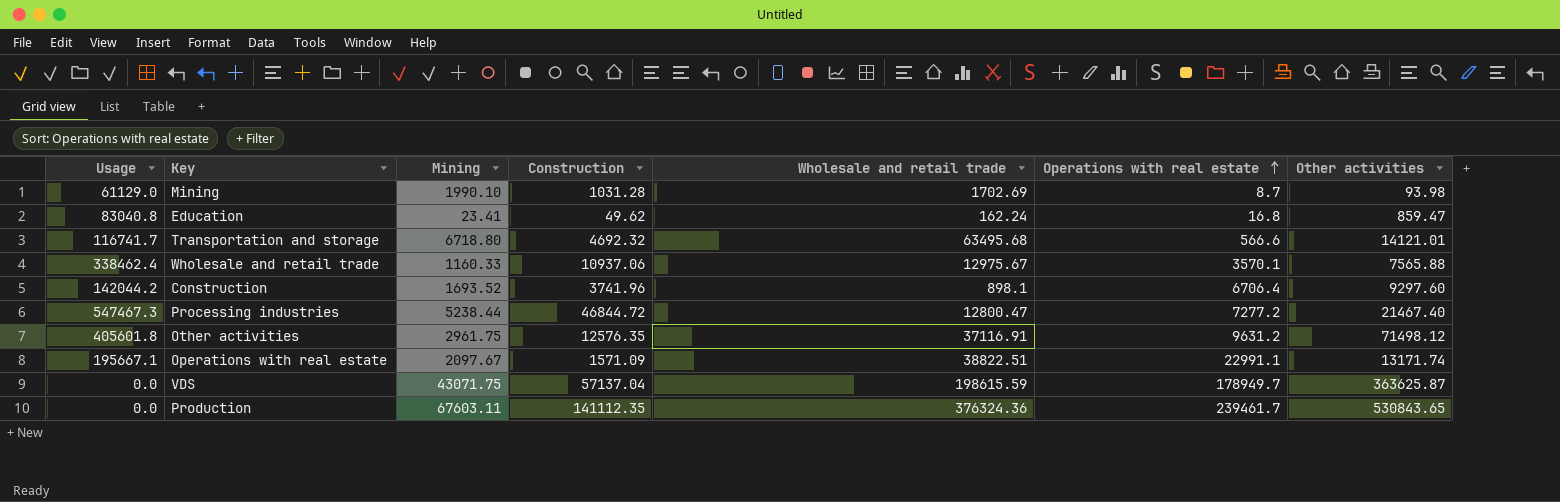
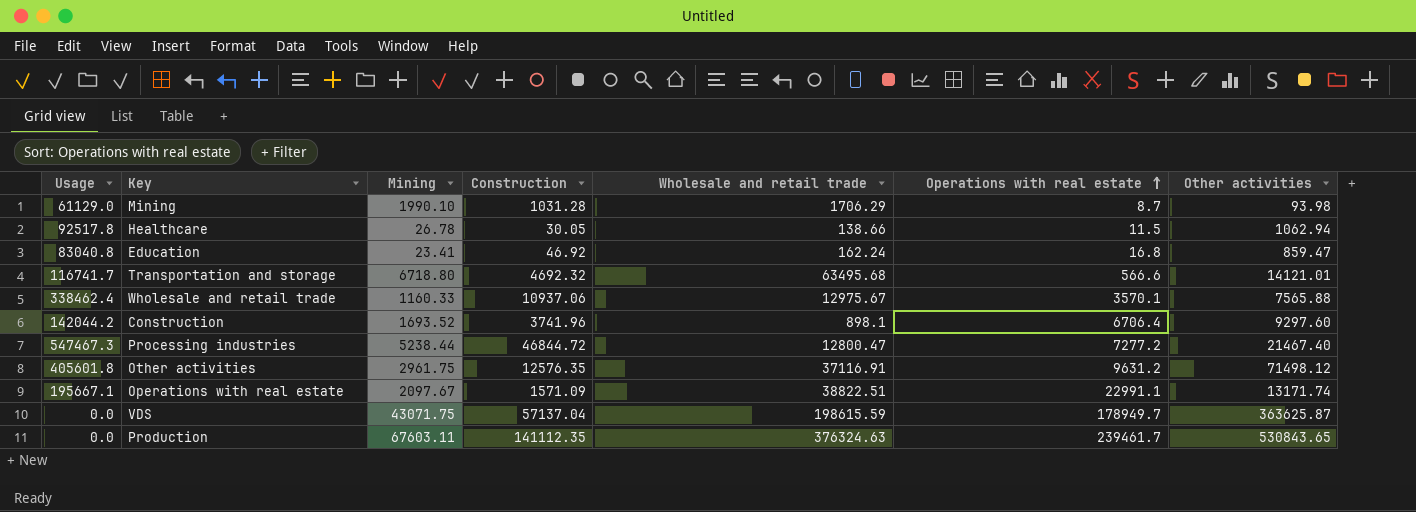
Mining | Wholesale and retail trade: 1702.69 -> 1706.29
row Healthcare: none -> 92517.8 | 26.78 | 30.05 | 138.66 | 11.5 | 1062.94
Education | Construction: 49.62 -> 46.92
Production | Wholesale and retail trade: 376324.36 -> 376324.63

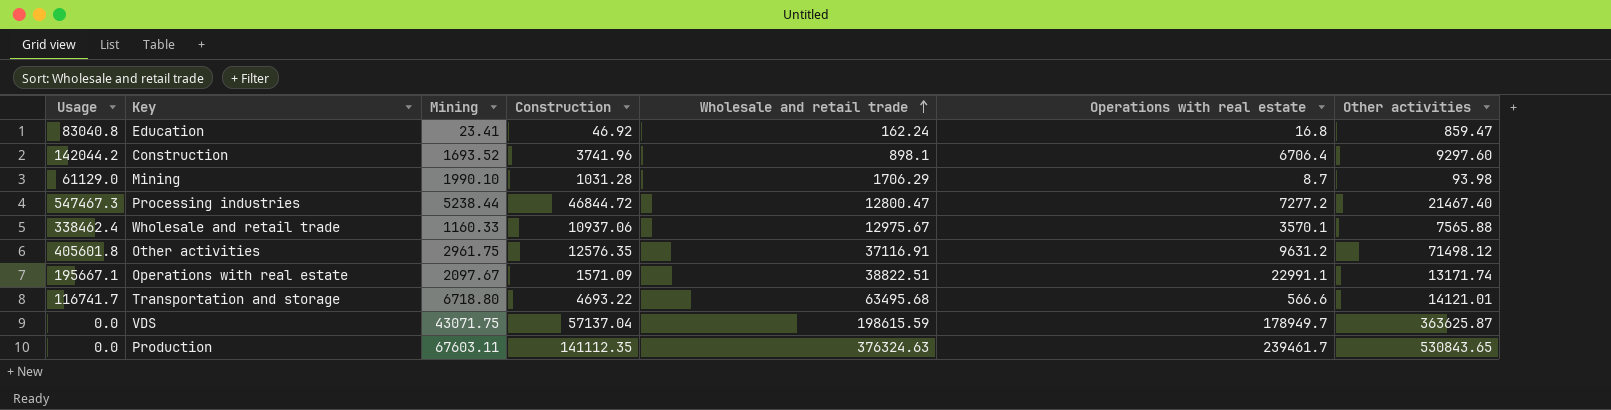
row order: Operations with real estate ascending -> Wholesale and retail trade ascending
row Healthcare: 92517.8 | 26.78 | 30.05 | 138.66 | 11.5 | 1062.94 -> none
Transportation and storage | Construction: 4692.32 -> 4693.22

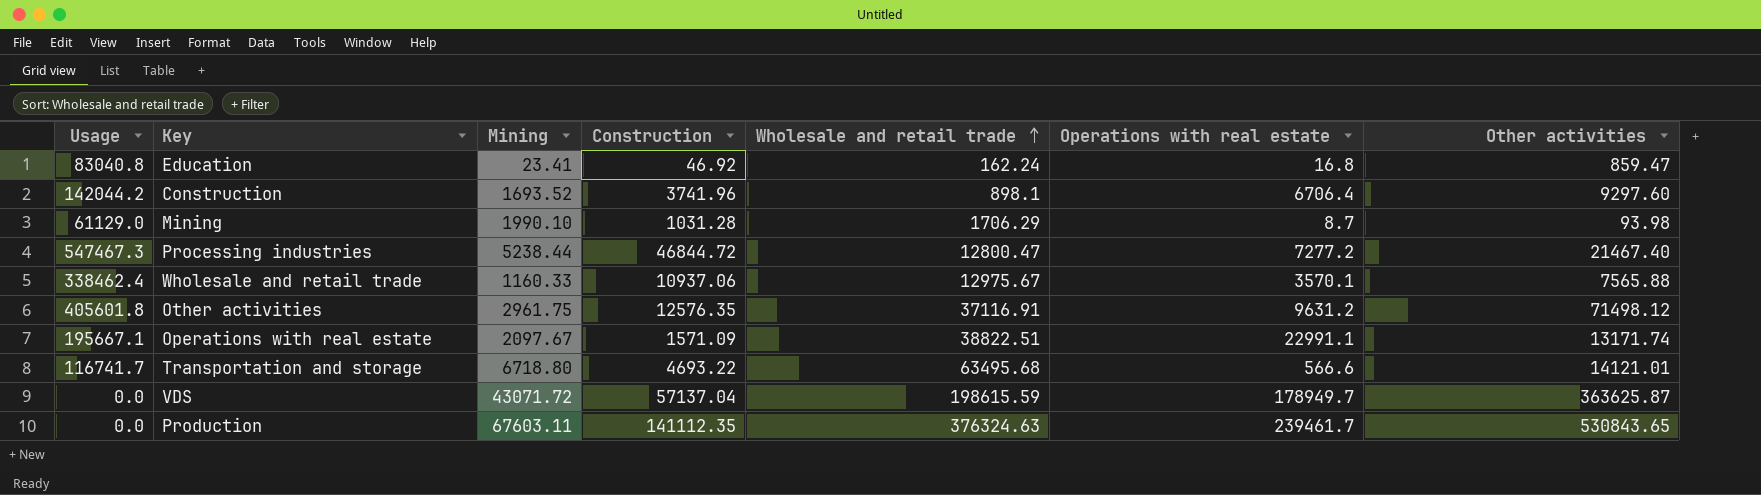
VDS | Mining: 43071.75 -> 43071.72

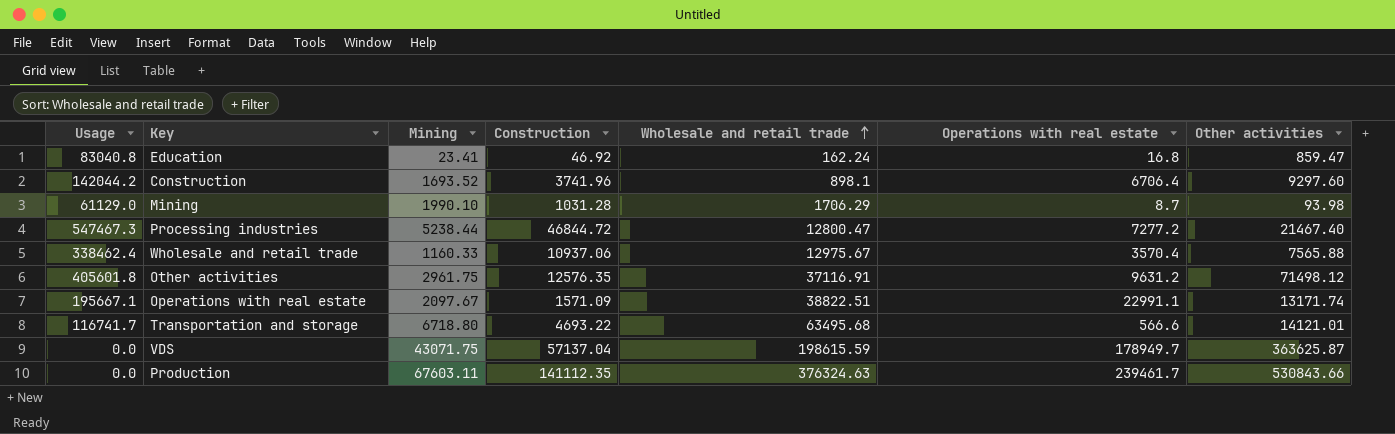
Wholesale and retail trade | Operations with real estate: 3570.1 -> 3570.4
VDS | Mining: 43071.72 -> 43071.75
Production | Other activities: 530843.65 -> 530843.66

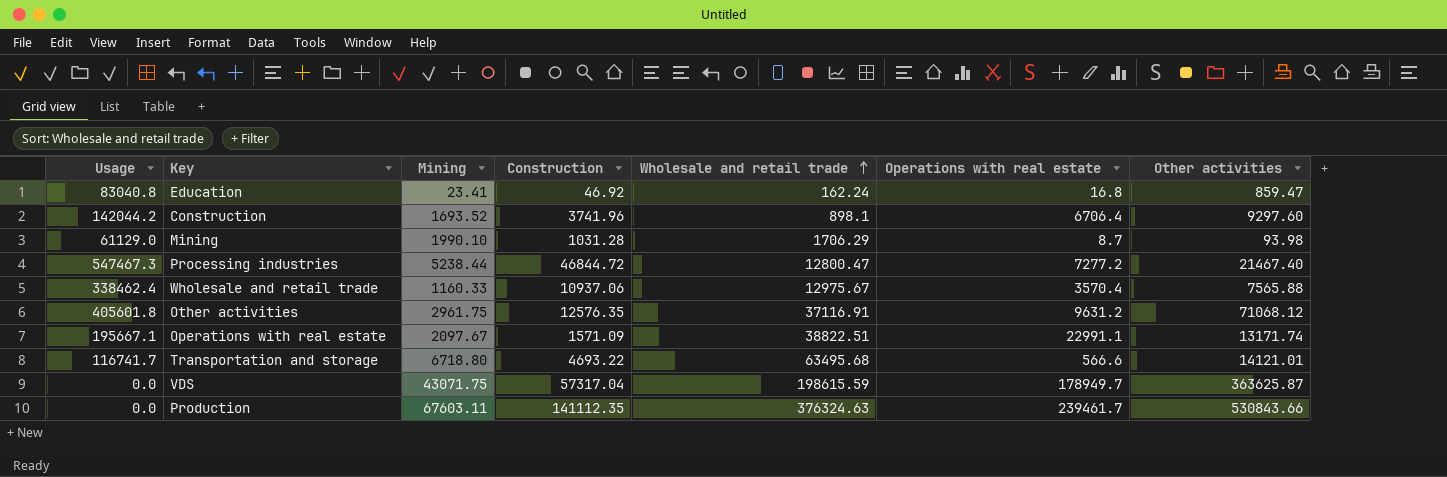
Other activities | Other activities: 71498.12 -> 71068.12
VDS | Construction: 57137.04 -> 57317.04

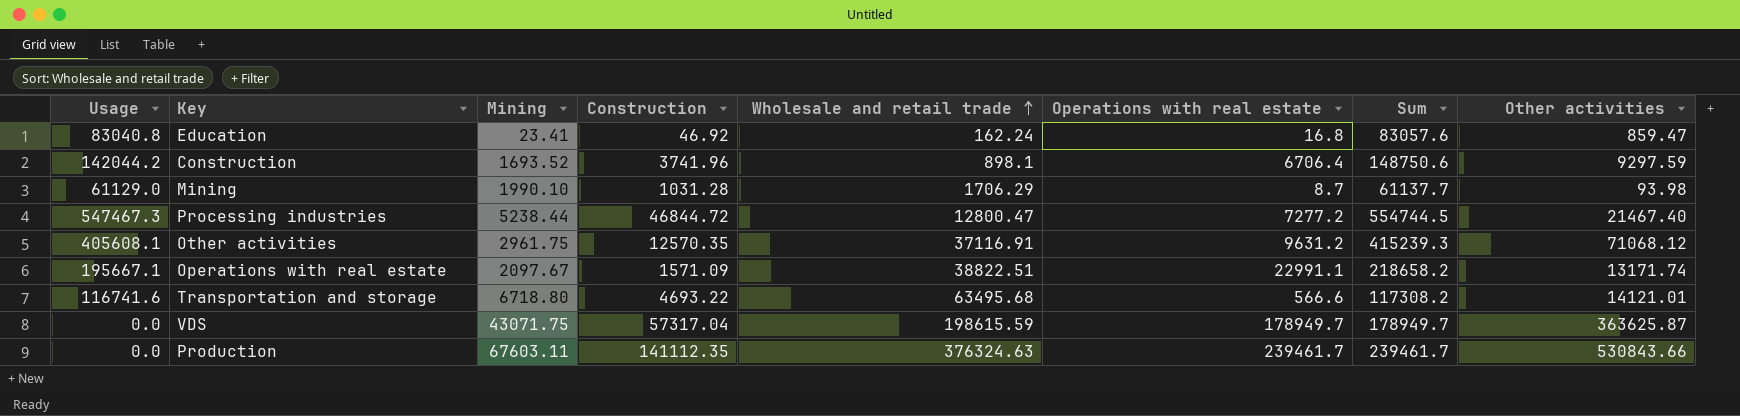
column Sum | formula: none -> [Usage] + [Operations with real estate]
row Wholesale and retail trade: 338462.4 | 1160.33 | 10937.06 | 12975.67 | 3570.4 | 7565.88 -> none
Construction | Other activities: 9297.60 -> 9297.59
Other activities | Usage: 405601.8 -> 405608.1
Other activities | Construction: 12576.35 -> 12570.35
Transportation and storage | Usage: 116741.7 -> 116741.6

